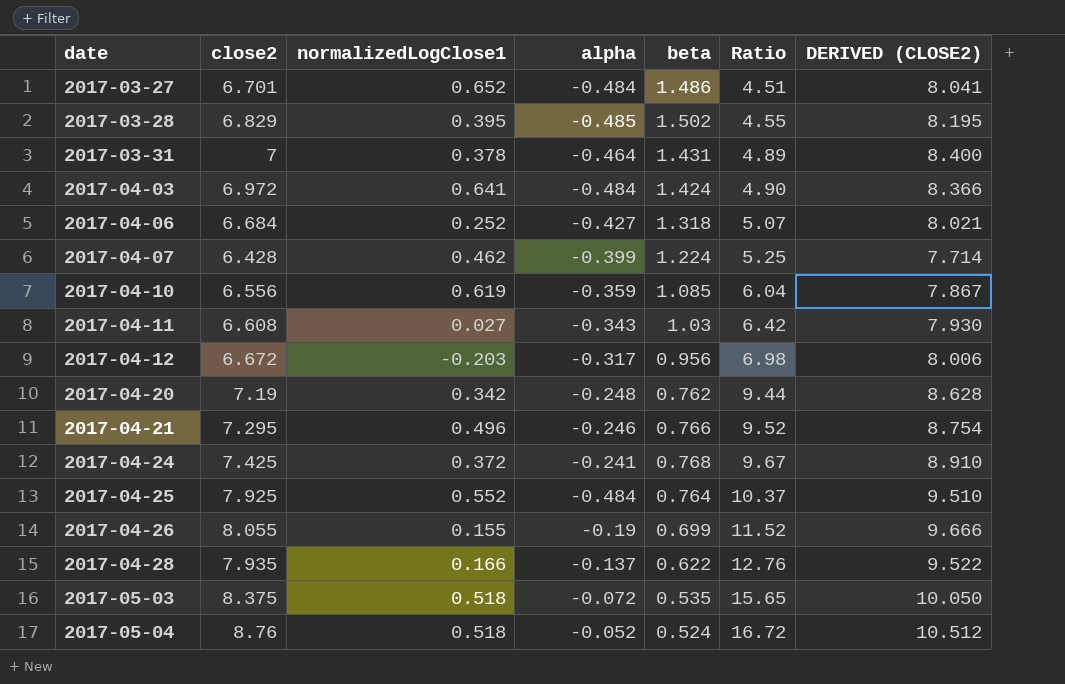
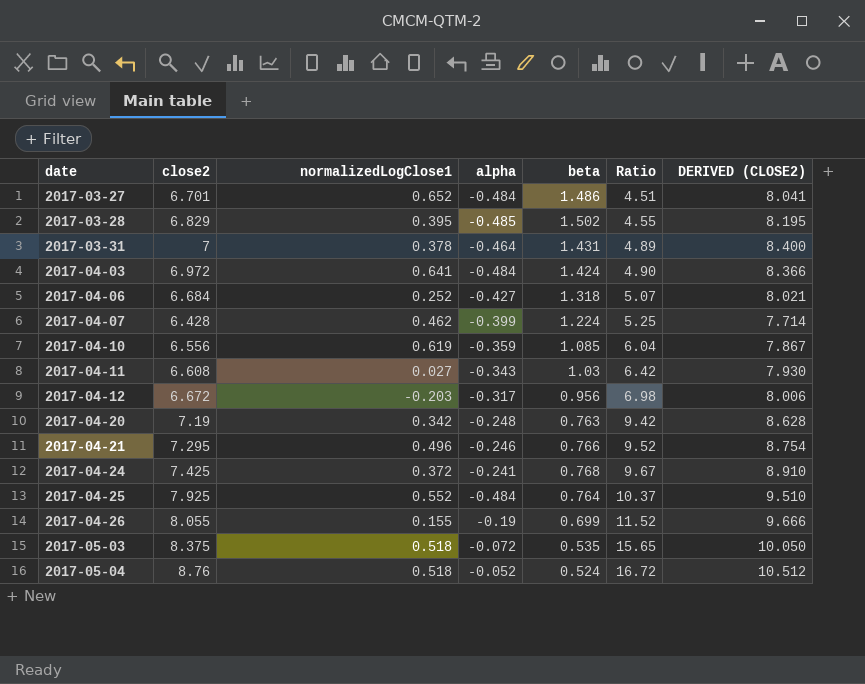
row 2017-04-28: 7.935 | 0.166 | -0.137 | 0.622 | 12.76 | 9.522 -> none
2017-04-20 | beta: 0.762 -> 0.763
2017-04-20 | Ratio: 9.44 -> 9.42

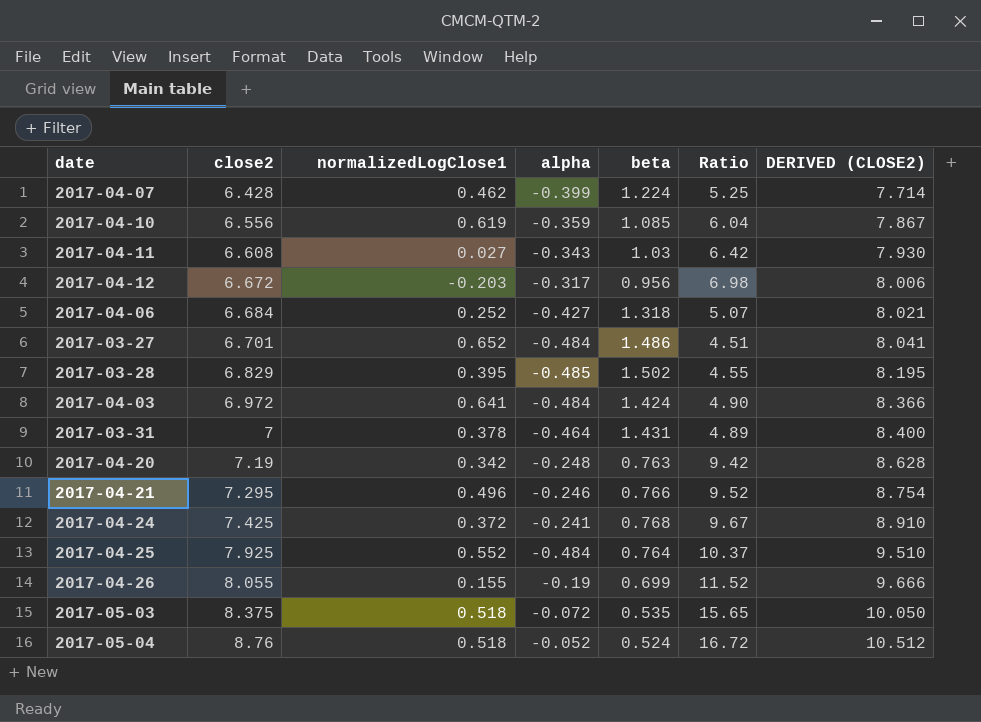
row order: date ascending -> close2 ascending

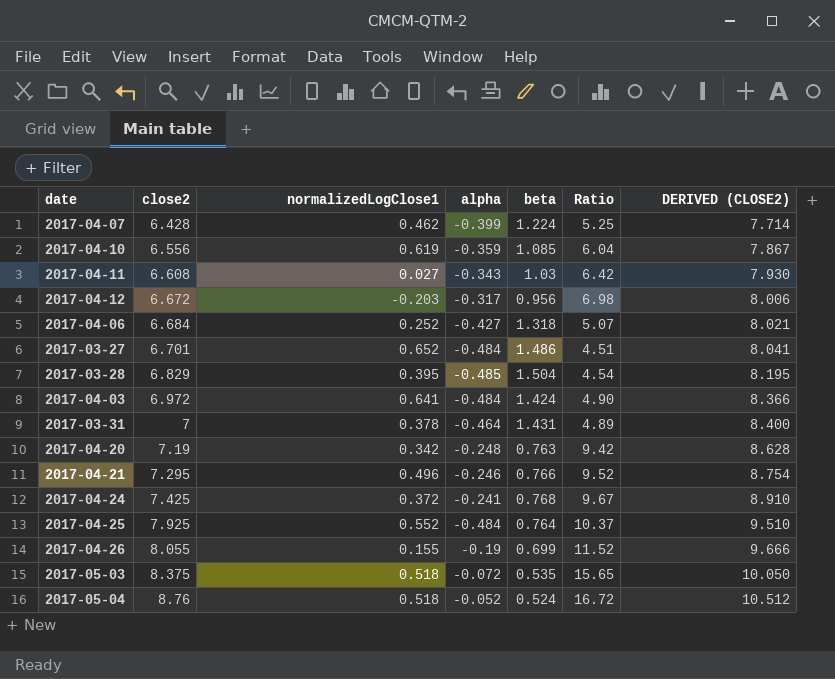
2017-03-28 | beta: 1.502 -> 1.504
2017-03-28 | Ratio: 4.55 -> 4.54

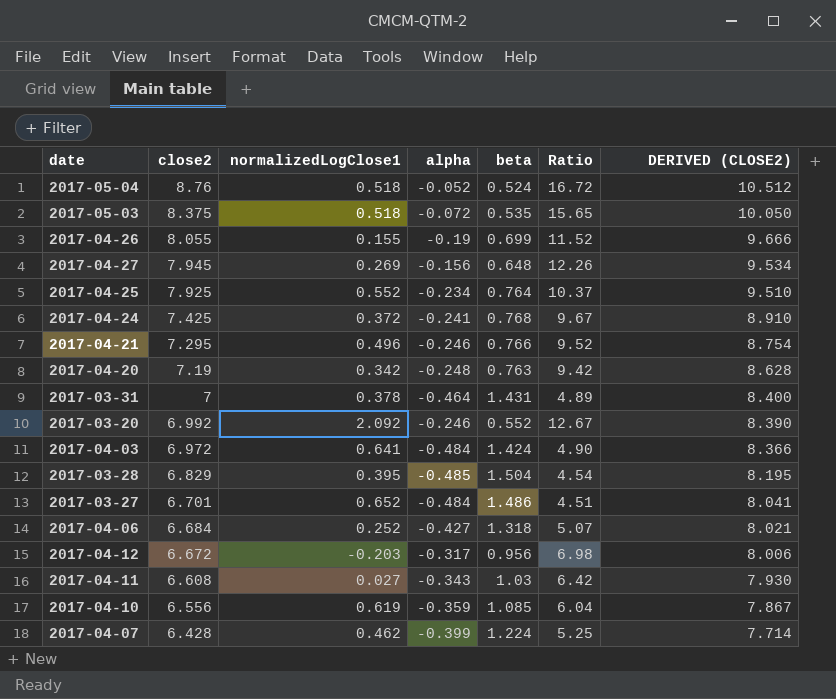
row order: close2 ascending -> close2 descending
row 2017-04-27: none -> 7.945 | 0.269 | -0.156 | 0.648 | 12.26 | 9.534
2017-04-25 | alpha: -0.484 -> -0.234
row 2017-03-20: none -> 6.992 | 2.092 | -0.246 | 0.552 | 12.67 | 8.390

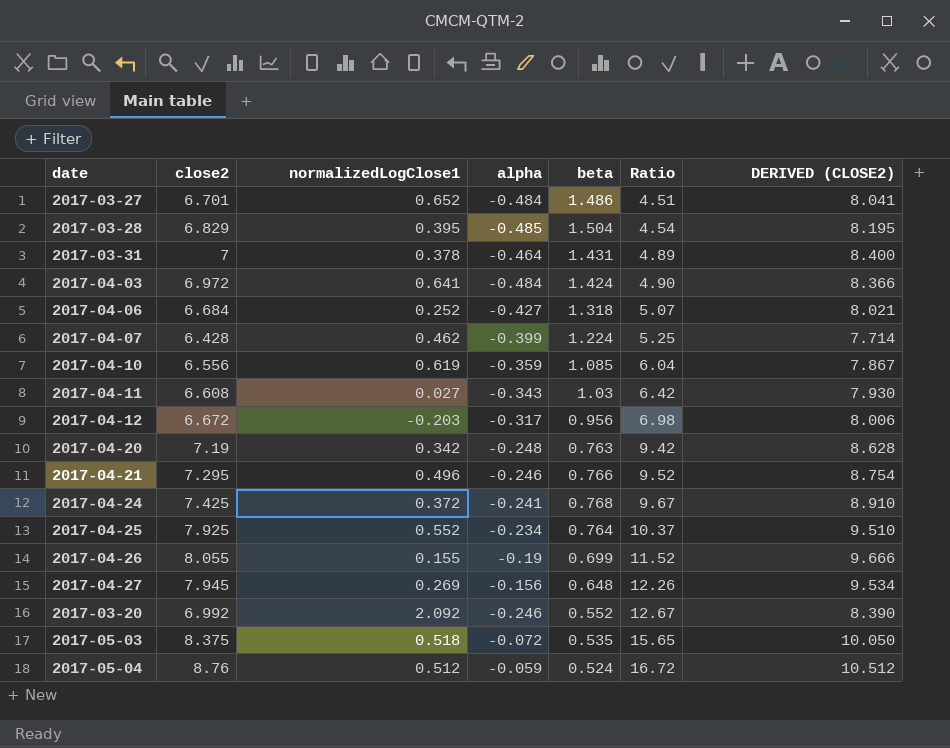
row order: close2 descending -> Ratio ascending
2017-05-04 | normalizedLogClose1: 0.518 -> 0.512
2017-05-04 | alpha: -0.052 -> -0.059

